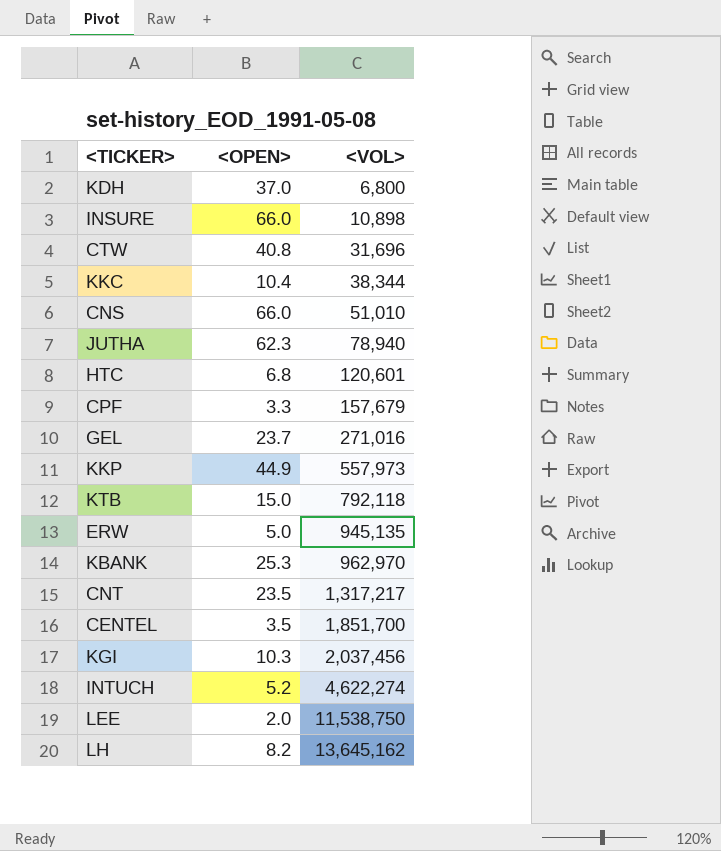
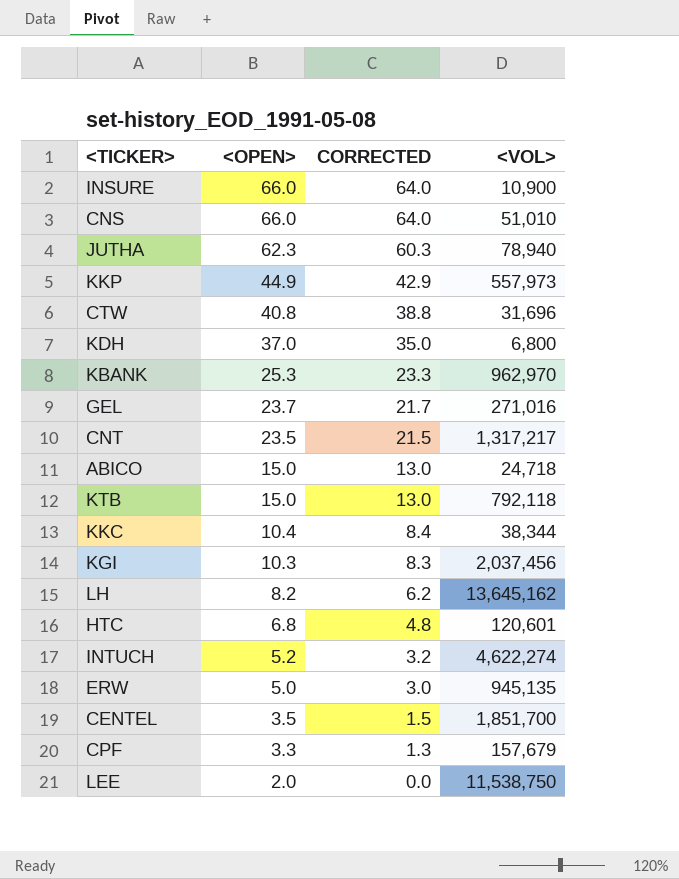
row order: <VOL> ascending -> <OPEN> descending
column CORRECTED | formula: none -> [<OPEN>] - 2
INSURE | <VOL>: 10,898 -> 10,900
row ABICO: none -> 15.0 | 13.0 | 24,718

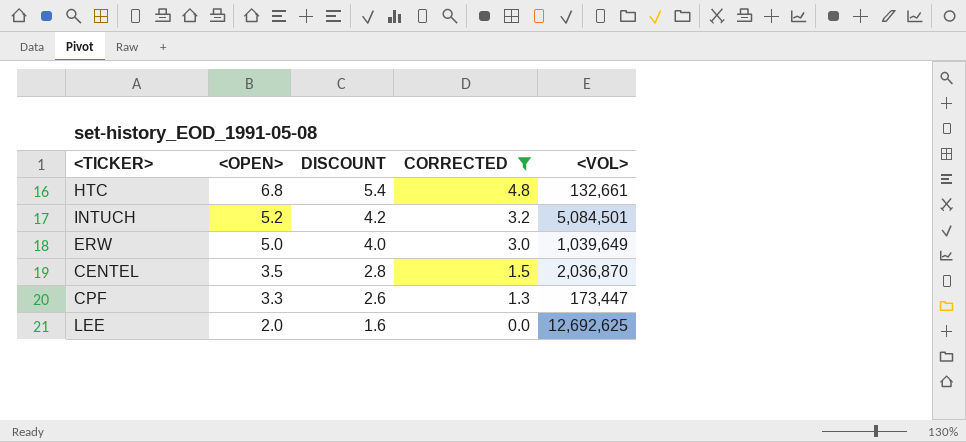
filter: none -> CORRECTED <= 4.8
column DISCOUNT | formula: none -> [<OPEN>] * 0.8
HTC | <VOL>: 120,601 -> 132,661
INTUCH | <VOL>: 4,622,274 -> 5,084,501
ERW | <VOL>: 945,135 -> 1,039,649
CENTEL | <VOL>: 1,851,700 -> 2,036,870
CPF | <VOL>: 157,679 -> 173,447
LEE | <VOL>: 11,538,750 -> 12,692,625

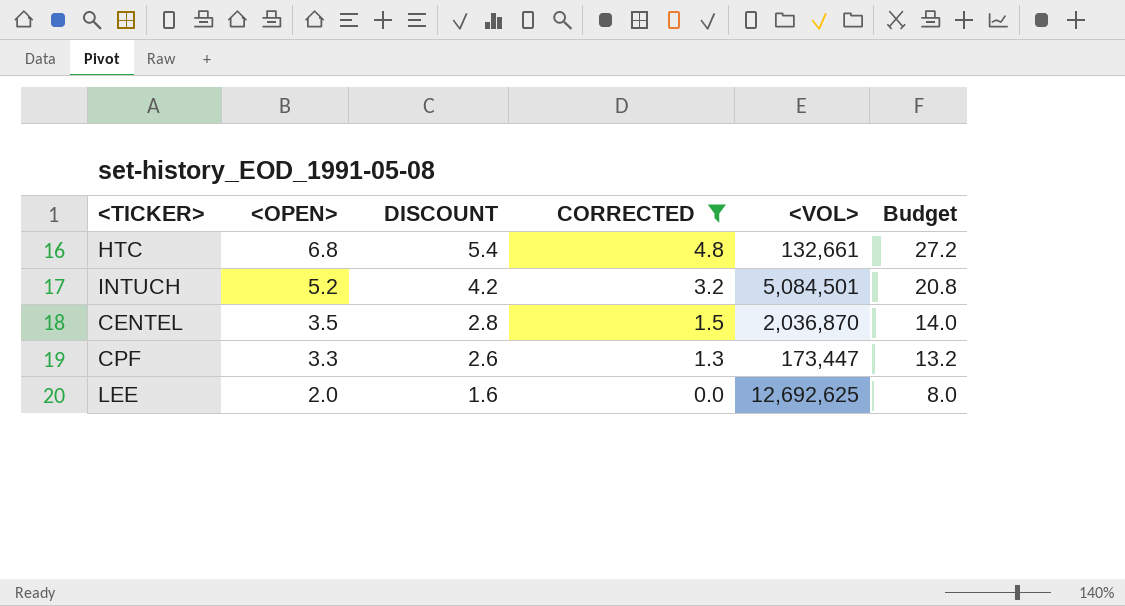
column Budget | formula: none -> [<OPEN>] * 4
row ERW: 5.0 | 4.0 | 3.0 | 1,039,649 -> none

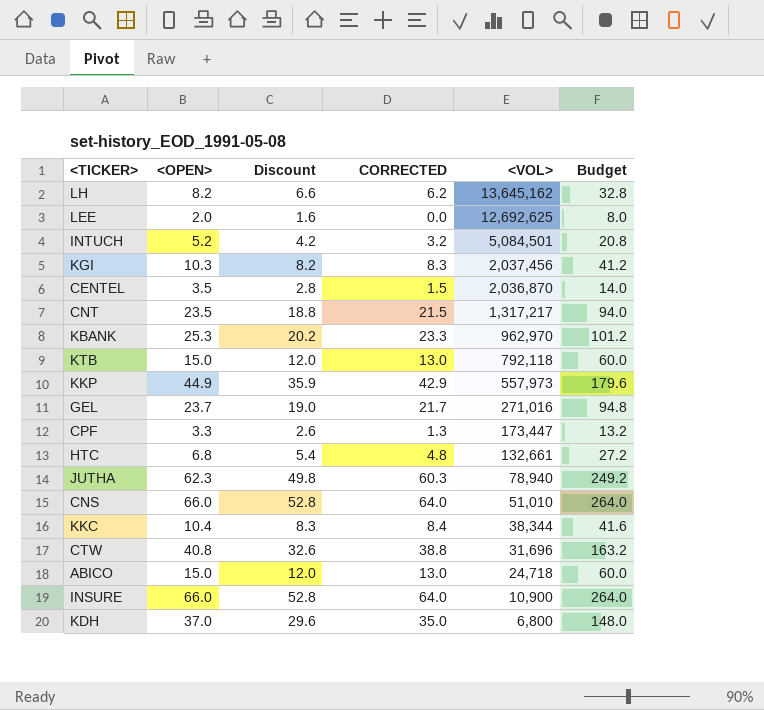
filter: CORRECTED <= 4.8 -> none
row order: <OPEN> descending -> <VOL> descending
column name: DISCOUNT -> Discount

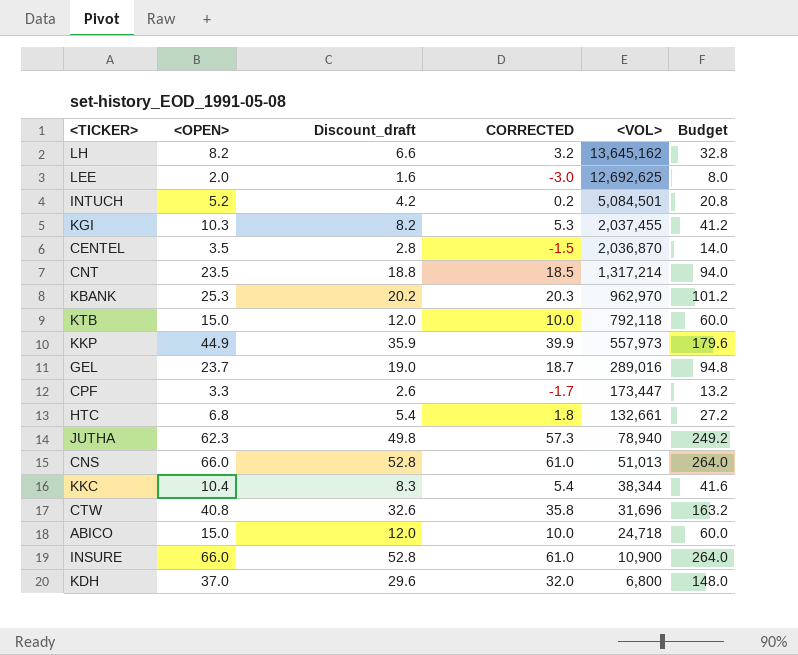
column name: Discount -> Discount_draft
column CORRECTED | formula: [<OPEN>] - 2 -> [<OPEN>] - 5
KGI | <VOL>: 2,037,456 -> 2,037,455
CNT | <VOL>: 1,317,217 -> 1,317,214
GEL | <VOL>: 271,016 -> 289,016
CNS | <VOL>: 51,010 -> 51,013

